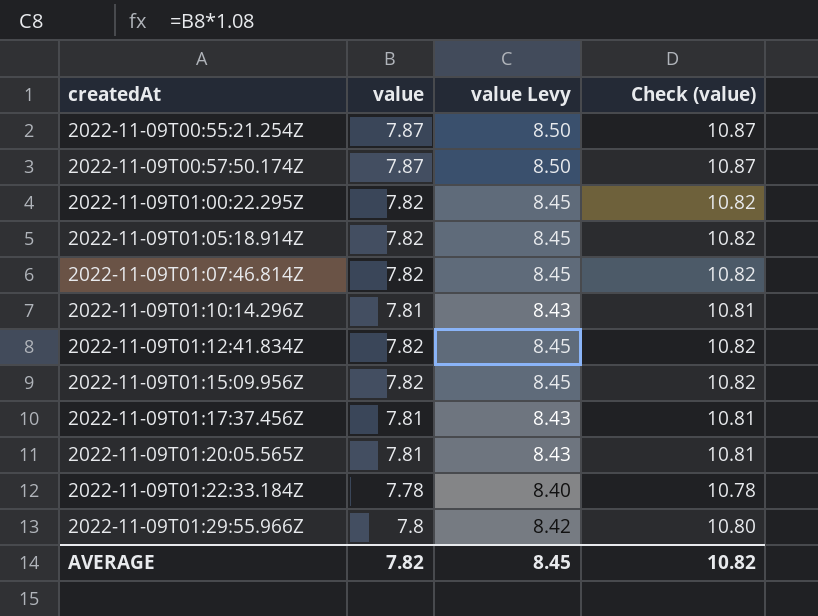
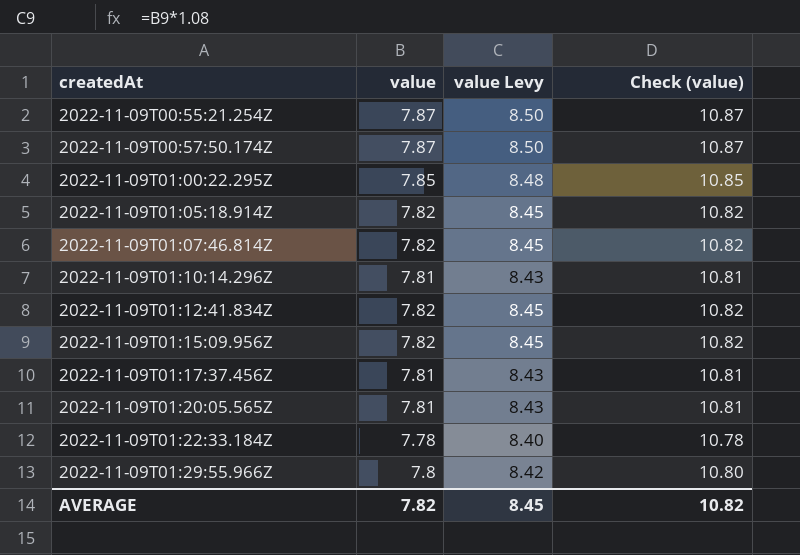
2022-11-09T01:00:22.295Z | value: 7.82 -> 7.85
2022-11-09T01:00:22.295Z | value Levy: 8.45 -> 8.48
2022-11-09T01:00:22.295Z | Check (value): 10.82 -> 10.85

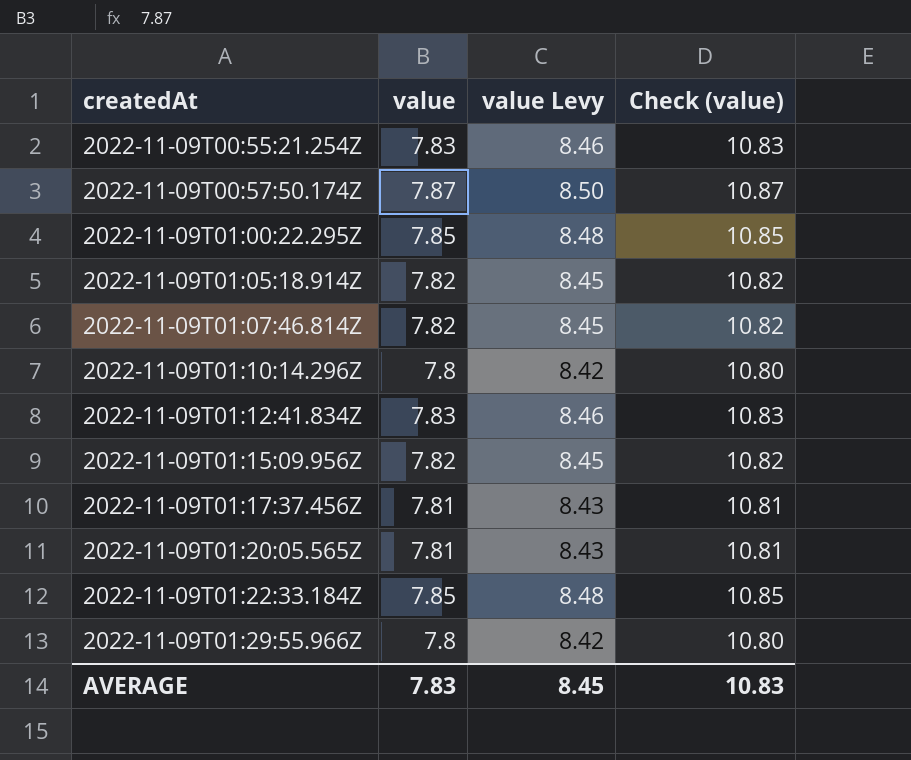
2022-11-09T00:55:21.254Z | value: 7.87 -> 7.83
2022-11-09T00:55:21.254Z | value Levy: 8.50 -> 8.46
2022-11-09T00:55:21.254Z | Check (value): 10.87 -> 10.83
2022-11-09T01:10:14.296Z | value: 7.81 -> 7.8
2022-11-09T01:10:14.296Z | value Levy: 8.43 -> 8.42
2022-11-09T01:10:14.296Z | Check (value): 10.81 -> 10.80
2022-11-09T01:12:41.834Z | value: 7.82 -> 7.83
2022-11-09T01:12:41.834Z | value Levy: 8.45 -> 8.46
2022-11-09T01:12:41.834Z | Check (value): 10.82 -> 10.83
2022-11-09T01:22:33.184Z | value: 7.78 -> 7.85
2022-11-09T01:22:33.184Z | value Levy: 8.40 -> 8.48
2022-11-09T01:22:33.184Z | Check (value): 10.78 -> 10.85
AVERAGE | value: 7.82 -> 7.83
AVERAGE | Check (value): 10.82 -> 10.83

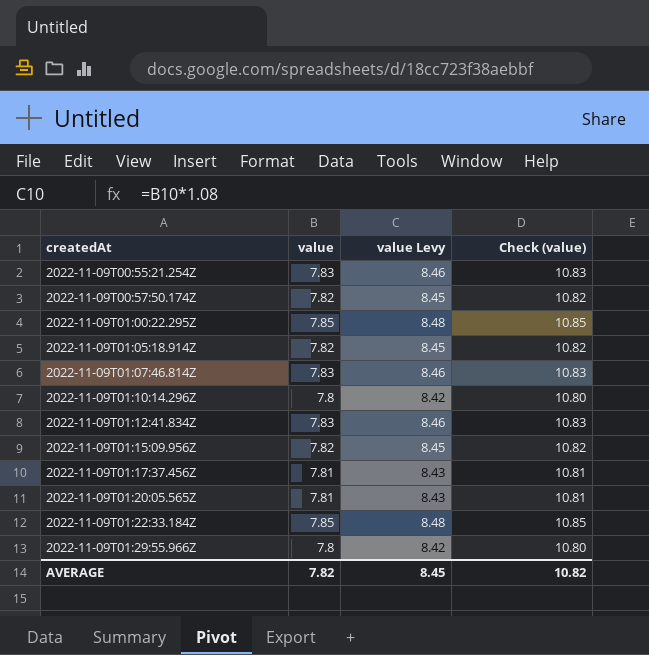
2022-11-09T00:57:50.174Z | value: 7.87 -> 7.82
2022-11-09T00:57:50.174Z | value Levy: 8.50 -> 8.45
2022-11-09T00:57:50.174Z | Check (value): 10.87 -> 10.82
2022-11-09T01:07:46.814Z | value: 7.82 -> 7.83
2022-11-09T01:07:46.814Z | value Levy: 8.45 -> 8.46
2022-11-09T01:07:46.814Z | Check (value): 10.82 -> 10.83
AVERAGE | value: 7.83 -> 7.82
AVERAGE | Check (value): 10.83 -> 10.82

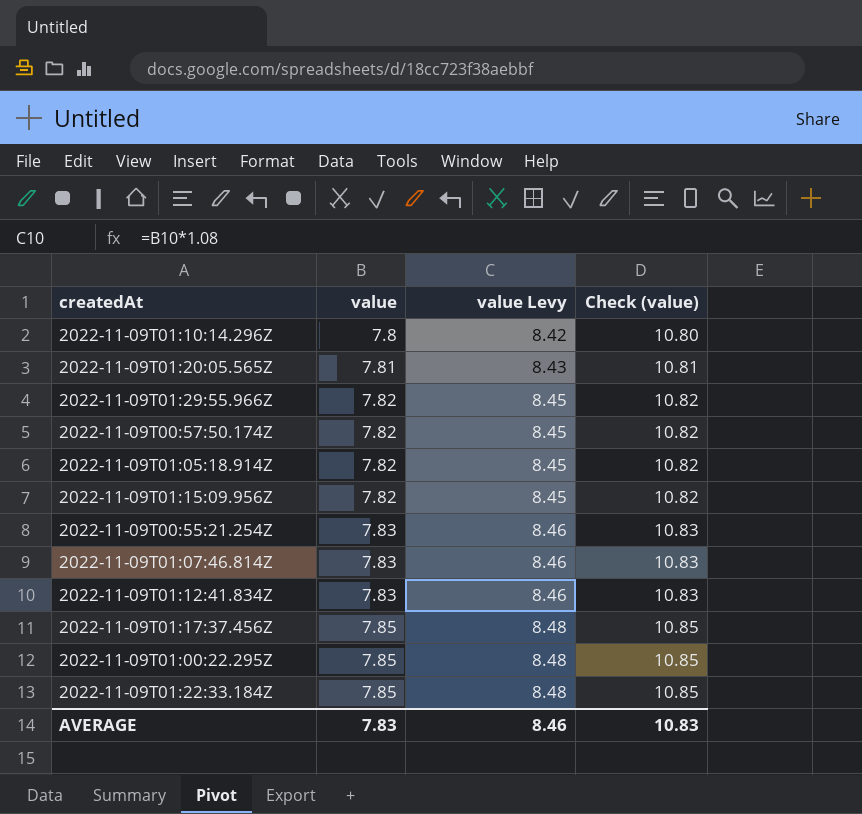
row order: createdAt ascending -> value ascending
2022-11-09T01:29:55.966Z | value: 7.8 -> 7.82
2022-11-09T01:29:55.966Z | value Levy: 8.42 -> 8.45
2022-11-09T01:29:55.966Z | Check (value): 10.80 -> 10.82
2022-11-09T01:17:37.456Z | value: 7.81 -> 7.85
2022-11-09T01:17:37.456Z | value Levy: 8.43 -> 8.48
2022-11-09T01:17:37.456Z | Check (value): 10.81 -> 10.85
AVERAGE | value: 7.82 -> 7.83
AVERAGE | value Levy: 8.45 -> 8.46
AVERAGE | Check (value): 10.82 -> 10.83

